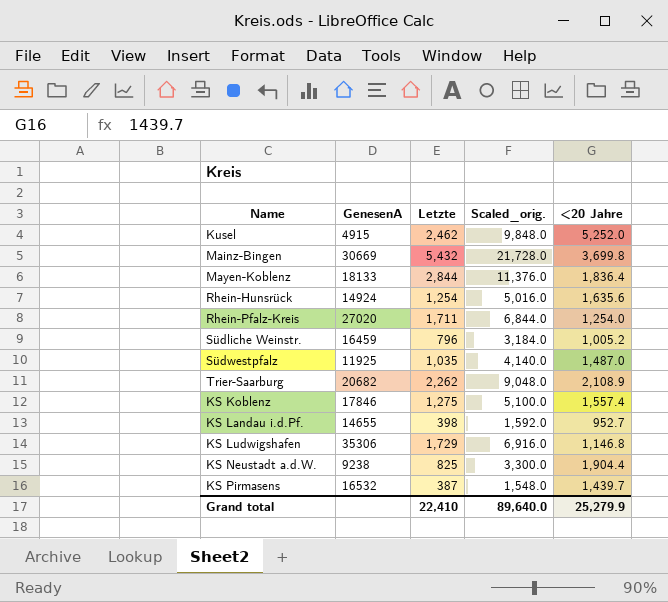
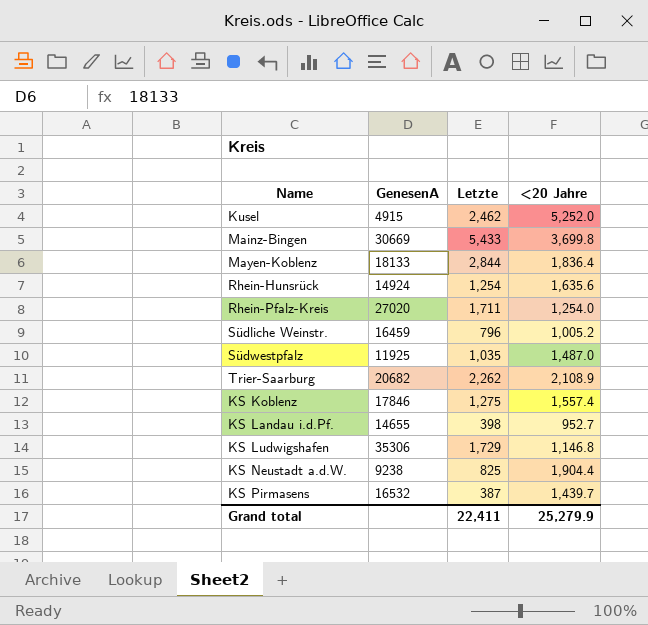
column Scaled_orig. | formula: [Letzte] * 4 -> none
Mainz-Bingen | Letzte: 5,432 -> 5,433
Grand total | Letzte: 22,410 -> 22,411

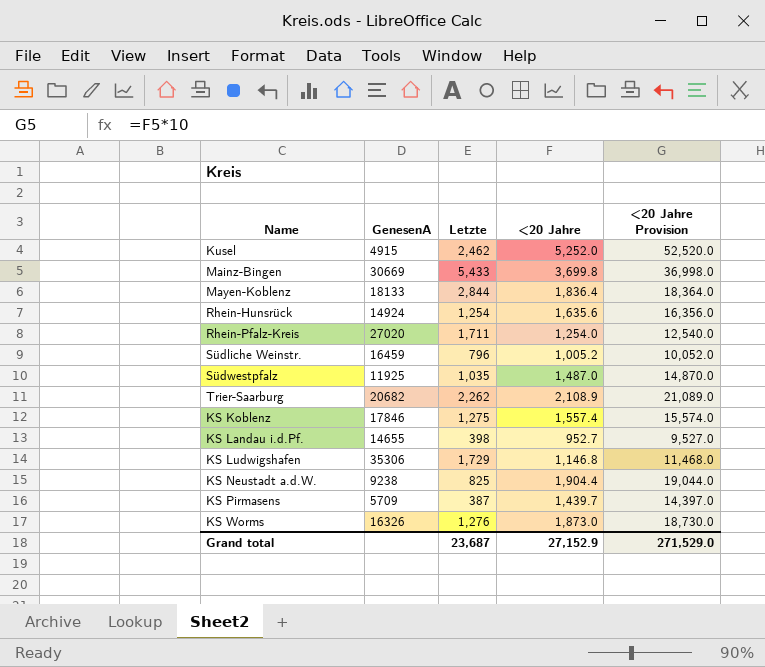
column <20 Jahre Provision | formula: none -> [<20 Jahre] * 10
KS Pirmasens | GenesenA: 16532 -> 5709
row KS Worms: none -> 16326 | 1,276 | 1,873.0 | 18,730.0
Grand total | Letzte: 22,411 -> 23,687
Grand total | <20 Jahre: 25,279.9 -> 27,152.9

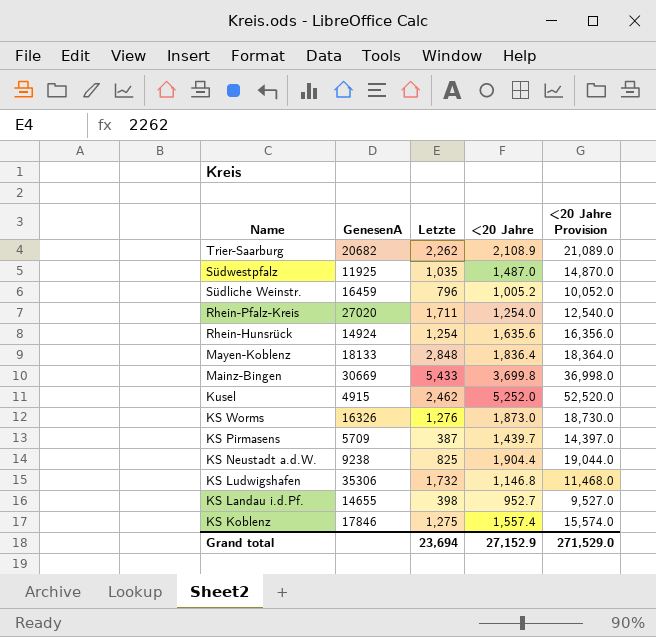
row order: none -> Name descending
Mayen-Koblenz | Letzte: 2,844 -> 2,848
KS Ludwigshafen | Letzte: 1,729 -> 1,732
Grand total | Letzte: 23,687 -> 23,694

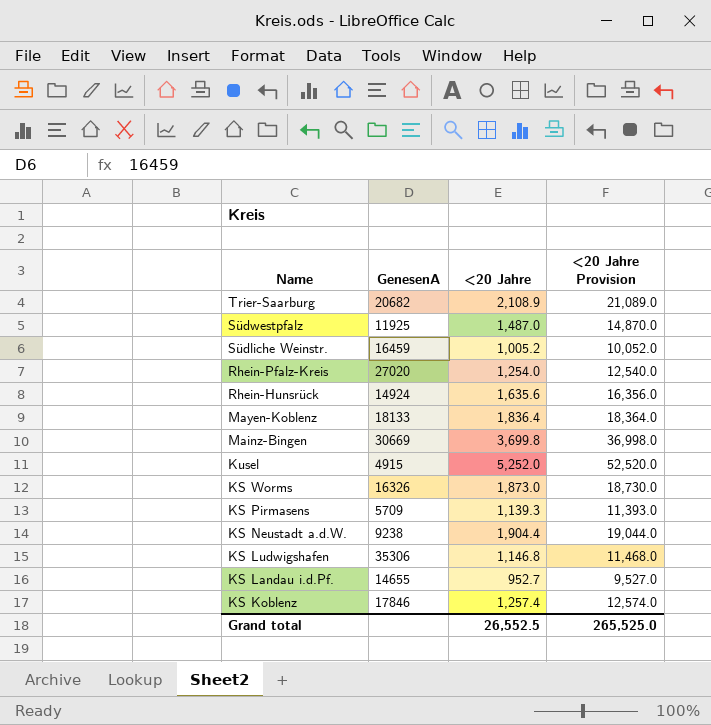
column Letzte | position: 3 -> none
KS Pirmasens | <20 Jahre: 1,439.7 -> 1,139.3
KS Pirmasens | <20 Jahre Provision: 14,397.0 -> 11,393.0
KS Koblenz | <20 Jahre: 1,557.4 -> 1,257.4
KS Koblenz | <20 Jahre Provision: 15,574.0 -> 12,574.0
Grand total | <20 Jahre: 27,152.9 -> 26,552.5
Grand total | <20 Jahre Provision: 271,529.0 -> 265,525.0

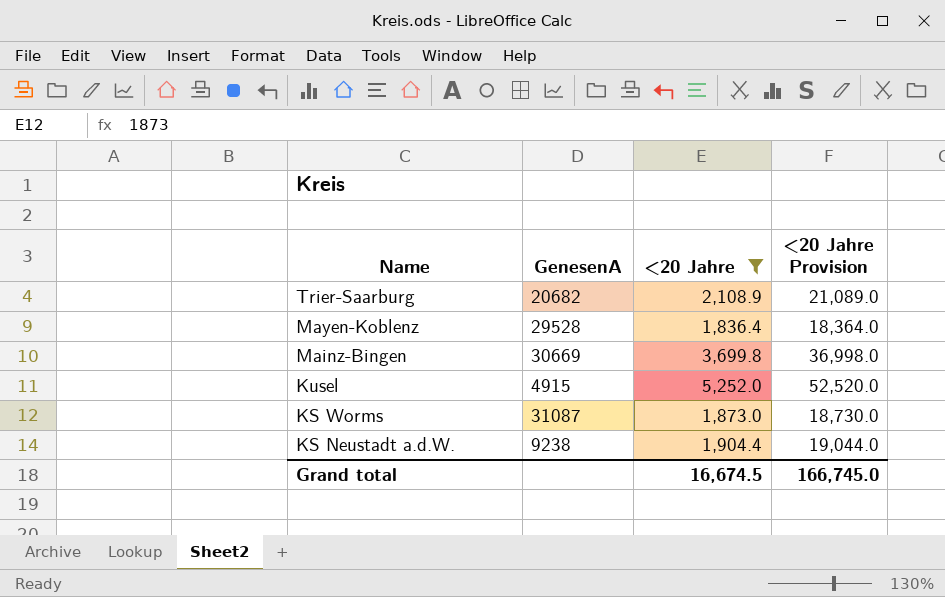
filter: none -> <20 Jahre >= 1,836.4
Mayen-Koblenz | GenesenA: 18133 -> 29528
KS Worms | GenesenA: 16326 -> 31087
Grand total | <20 Jahre: 26,552.5 -> 16,674.5
Grand total | <20 Jahre Provision: 265,525.0 -> 166,745.0

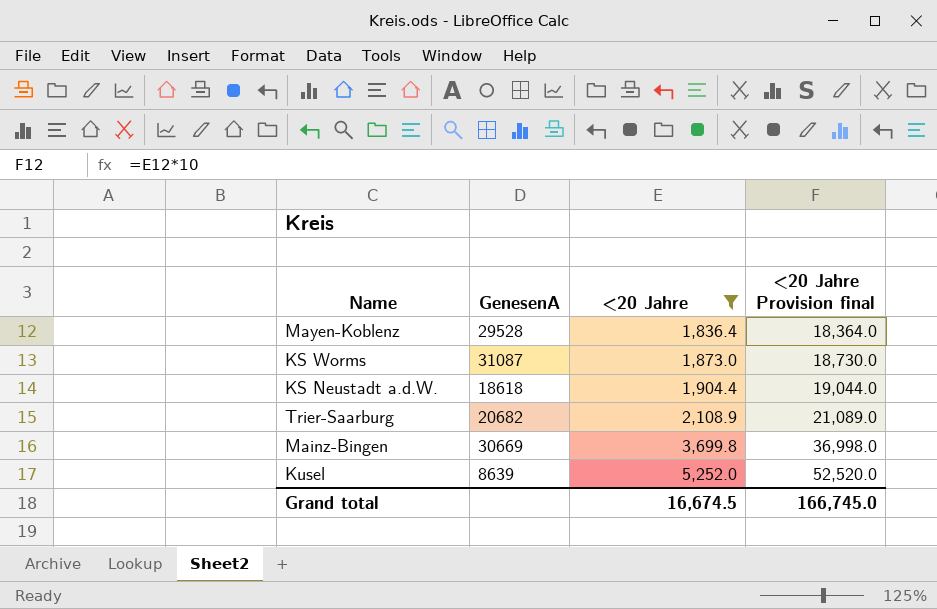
row order: Name descending -> <20 Jahre ascending
column name: <20 Jahre Provision -> <20 Jahre Provision final
KS Neustadt a.d.W. | GenesenA: 9238 -> 18618
Kusel | GenesenA: 4915 -> 8639

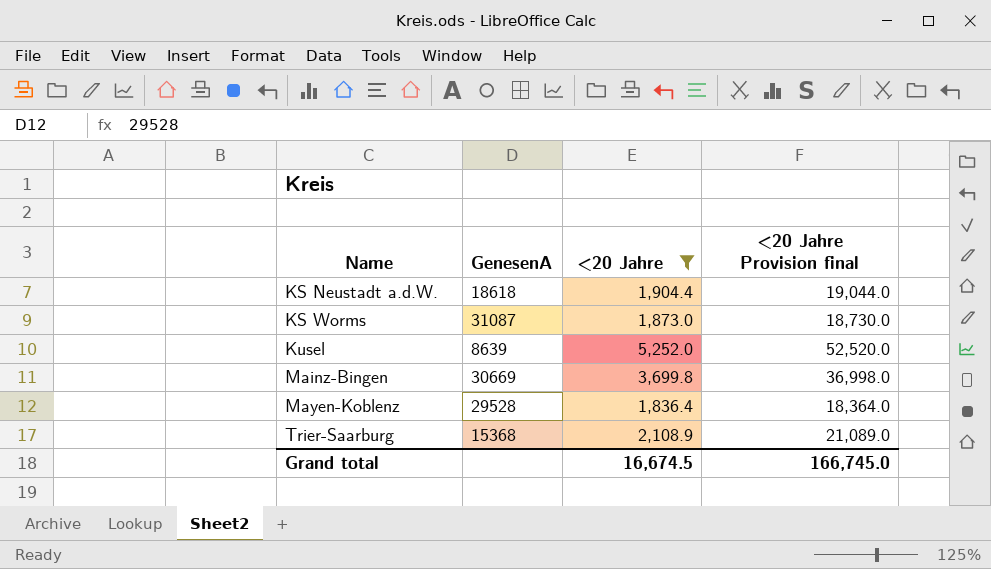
row order: <20 Jahre ascending -> Name ascending
Trier-Saarburg | GenesenA: 20682 -> 15368

